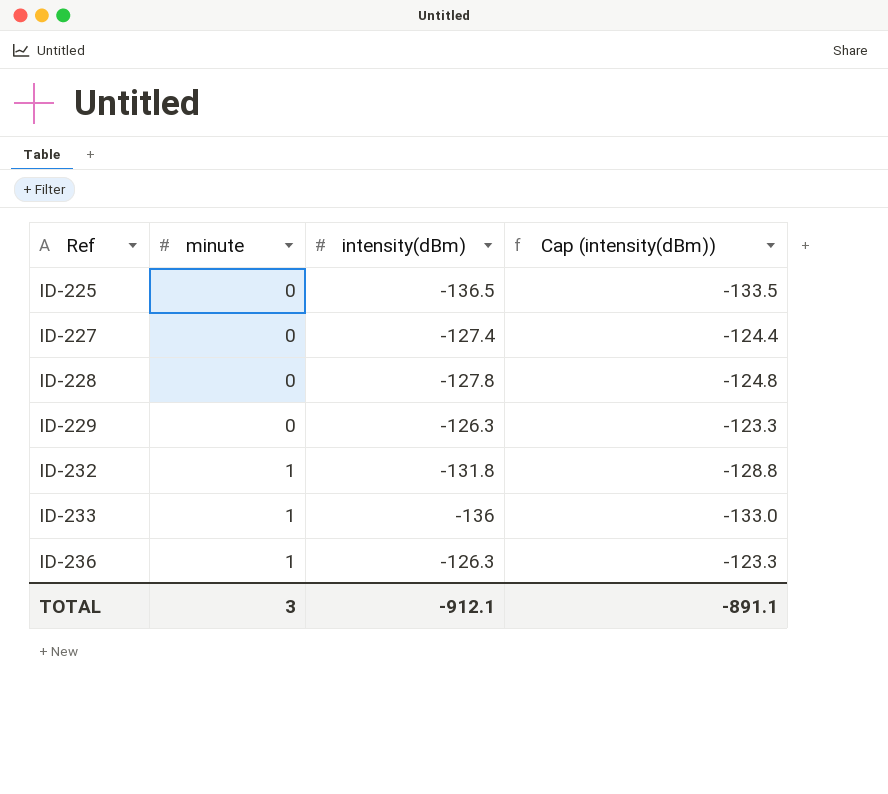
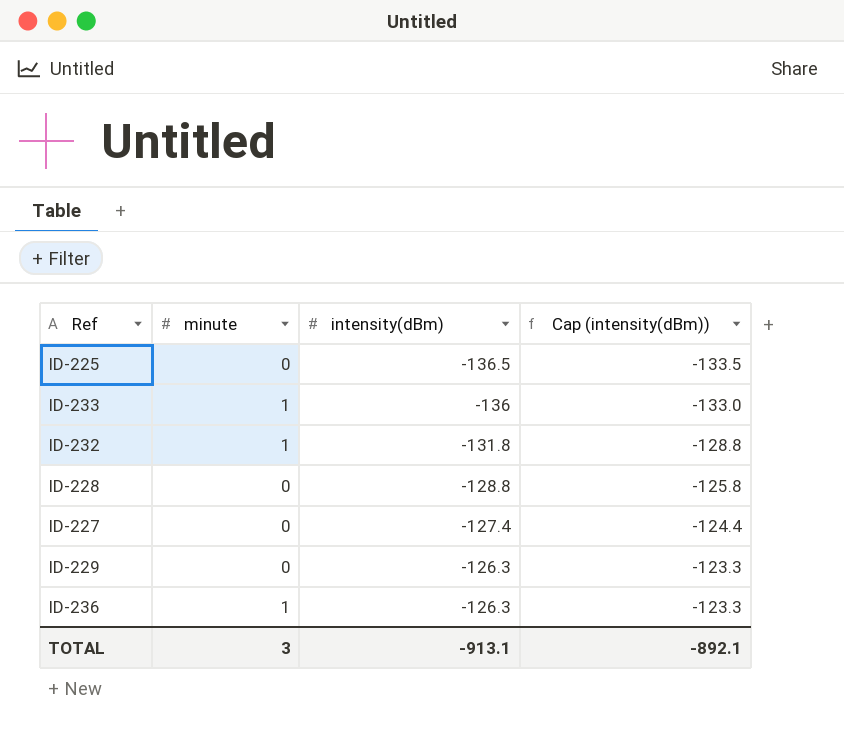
row order: Ref ascending -> intensity(dBm) ascending
ID-228 | intensity(dBm): -127.8 -> -128.8
ID-228 | Cap (intensity(dBm)): -124.8 -> -125.8
TOTAL | intensity(dBm): -912.1 -> -913.1
TOTAL | Cap (intensity(dBm)): -891.1 -> -892.1

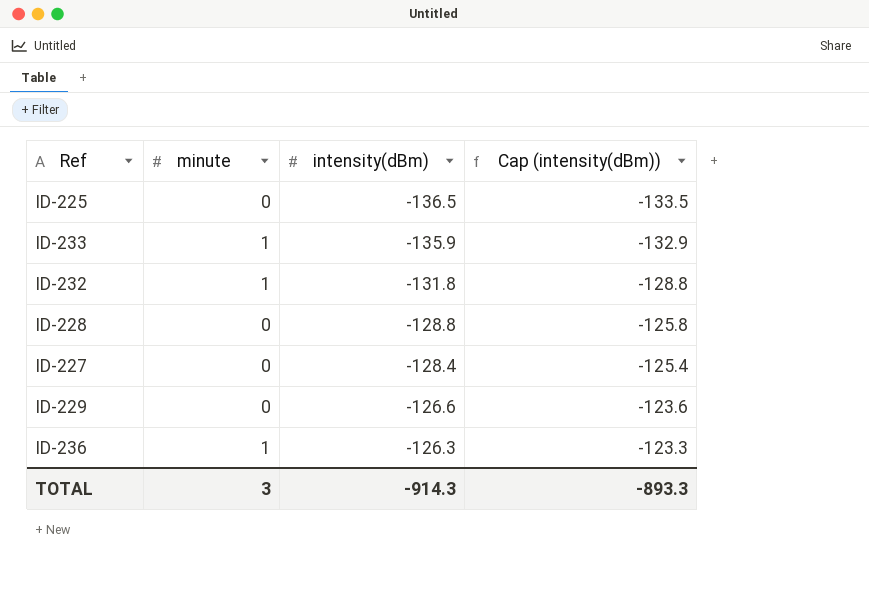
ID-233 | intensity(dBm): -136 -> -135.9
ID-233 | Cap (intensity(dBm)): -133.0 -> -132.9
ID-227 | intensity(dBm): -127.4 -> -128.4
ID-227 | Cap (intensity(dBm)): -124.4 -> -125.4
ID-229 | intensity(dBm): -126.3 -> -126.6
ID-229 | Cap (intensity(dBm)): -123.3 -> -123.6
TOTAL | intensity(dBm): -913.1 -> -914.3
TOTAL | Cap (intensity(dBm)): -892.1 -> -893.3

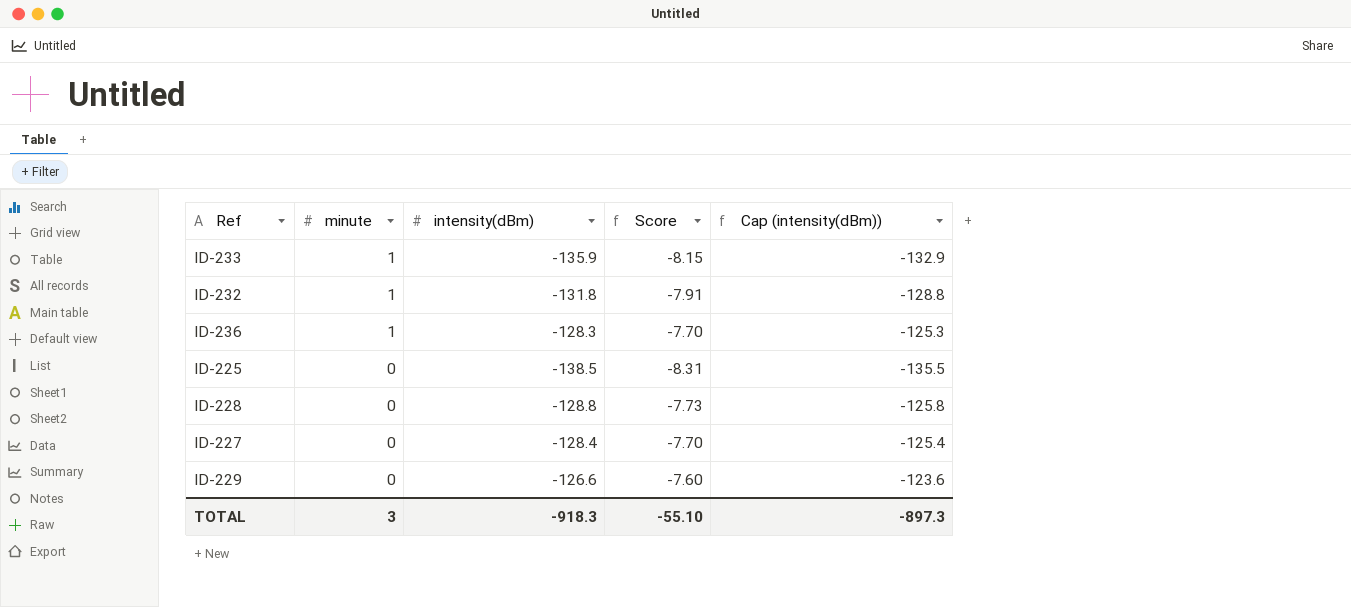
row order: intensity(dBm) ascending -> minute descending
column Score | formula: none -> [intensity(dBm)] * 0.06
ID-236 | intensity(dBm): -126.3 -> -128.3
ID-236 | Cap (intensity(dBm)): -123.3 -> -125.3
ID-225 | intensity(dBm): -136.5 -> -138.5
ID-225 | Cap (intensity(dBm)): -133.5 -> -135.5
TOTAL | intensity(dBm): -914.3 -> -918.3
TOTAL | Cap (intensity(dBm)): -893.3 -> -897.3

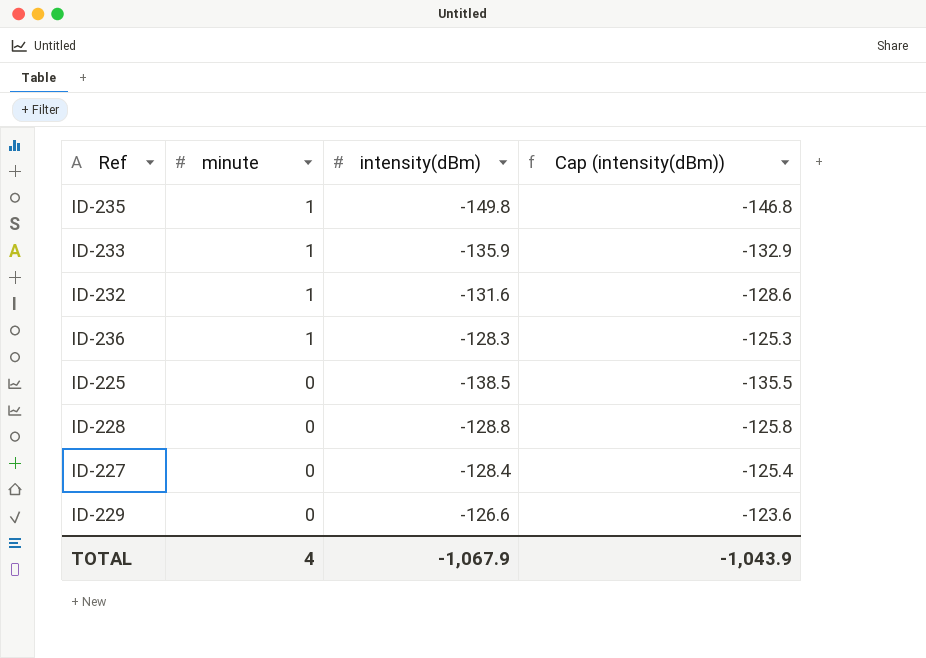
column Score | formula: [intensity(dBm)] * 0.06 -> none
row ID-235: none -> 1 | -149.8 | -146.8
ID-232 | intensity(dBm): -131.8 -> -131.6
ID-232 | Cap (intensity(dBm)): -128.8 -> -128.6
TOTAL | minute: 3 -> 4
TOTAL | intensity(dBm): -918.3 -> -1,067.9
TOTAL | Cap (intensity(dBm)): -897.3 -> -1,043.9

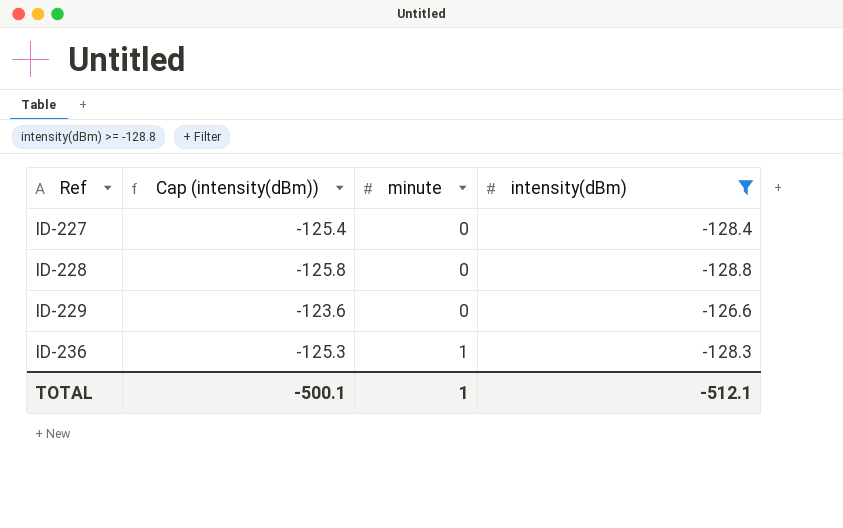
filter: none -> intensity(dBm) >= -128.8
row order: minute descending -> Ref ascending
column Cap (intensity(dBm)) | position: 4 -> 2
TOTAL | Cap (intensity(dBm)): -1,043.9 -> -500.1
TOTAL | minute: 4 -> 1
TOTAL | intensity(dBm): -1,067.9 -> -512.1

